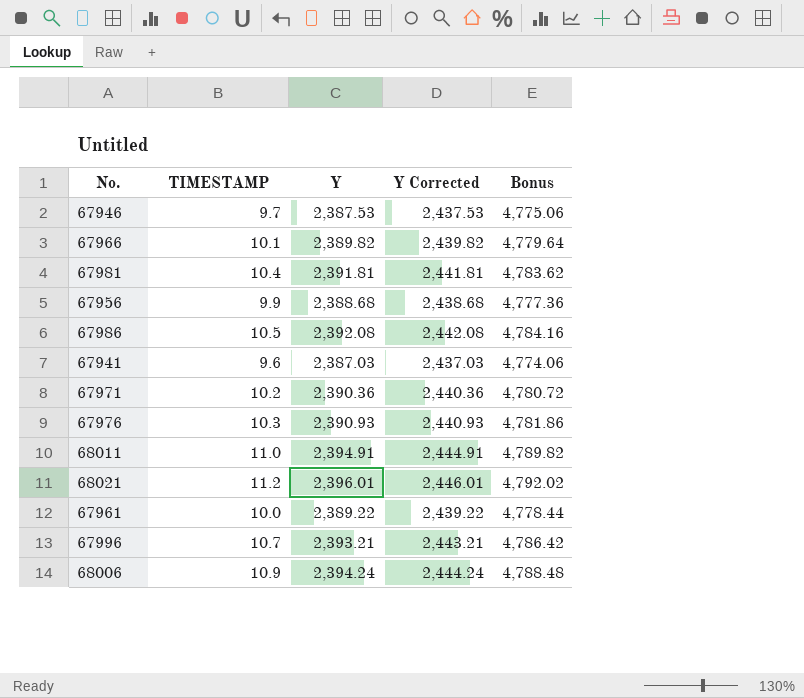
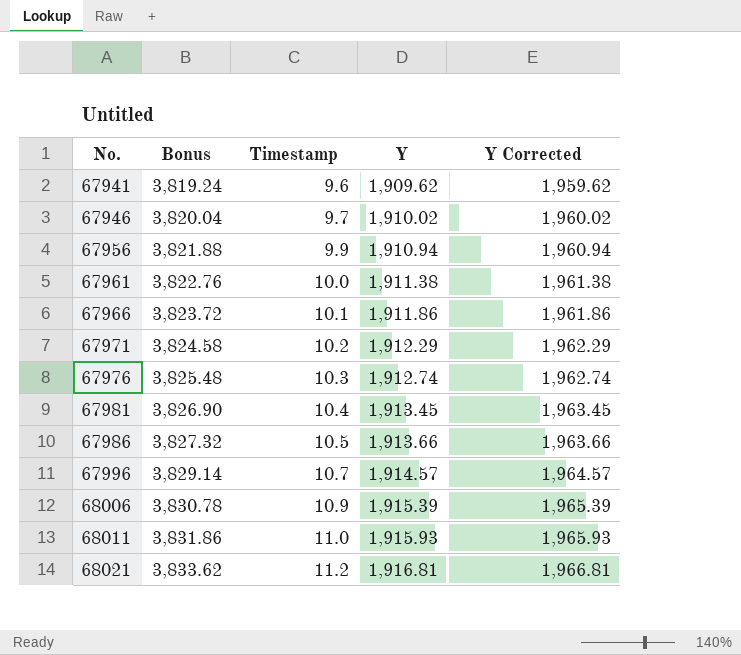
row order: none -> No. ascending
column Bonus | position: 5 -> 2
column name: TIMESTAMP -> Timestamp
67941 | Bonus: 4,774.06 -> 3,819.24
67941 | Y: 2,387.03 -> 1,909.62
67941 | Y Corrected: 2,437.03 -> 1,959.62
67946 | Bonus: 4,775.06 -> 3,820.04
67946 | Y: 2,387.53 -> 1,910.02
67946 | Y Corrected: 2,437.53 -> 1,960.02
67956 | Bonus: 4,777.36 -> 3,821.88
67956 | Y: 2,388.68 -> 1,910.94
67956 | Y Corrected: 2,438.68 -> 1,960.94
67961 | Bonus: 4,778.44 -> 3,822.76
67961 | Y: 2,389.22 -> 1,911.38
67961 | Y Corrected: 2,439.22 -> 1,961.38
67966 | Bonus: 4,779.64 -> 3,823.72
67966 | Y: 2,389.82 -> 1,911.86
67966 | Y Corrected: 2,439.82 -> 1,961.86
67971 | Bonus: 4,780.72 -> 3,824.58
67971 | Y: 2,390.36 -> 1,912.29
67971 | Y Corrected: 2,440.36 -> 1,962.29
67976 | Bonus: 4,781.86 -> 3,825.48
67976 | Y: 2,390.93 -> 1,912.74
67976 | Y Corrected: 2,440.93 -> 1,962.74
67981 | Bonus: 4,783.62 -> 3,826.90
67981 | Y: 2,391.81 -> 1,913.45
67981 | Y Corrected: 2,441.81 -> 1,963.45
67986 | Bonus: 4,784.16 -> 3,827.32
67986 | Y: 2,392.08 -> 1,913.66
67986 | Y Corrected: 2,442.08 -> 1,963.66
67996 | Bonus: 4,786.42 -> 3,829.14
67996 | Y: 2,393.21 -> 1,914.57
67996 | Y Corrected: 2,443.21 -> 1,964.57
68006 | Bonus: 4,788.48 -> 3,830.78
68006 | Y: 2,394.24 -> 1,915.39
68006 | Y Corrected: 2,444.24 -> 1,965.39
68011 | Bonus: 4,789.82 -> 3,831.86
68011 | Y: 2,394.91 -> 1,915.93
68011 | Y Corrected: 2,444.91 -> 1,965.93
68021 | Bonus: 4,792.02 -> 3,833.62
68021 | Y: 2,396.01 -> 1,916.81
68021 | Y Corrected: 2,446.01 -> 1,966.81

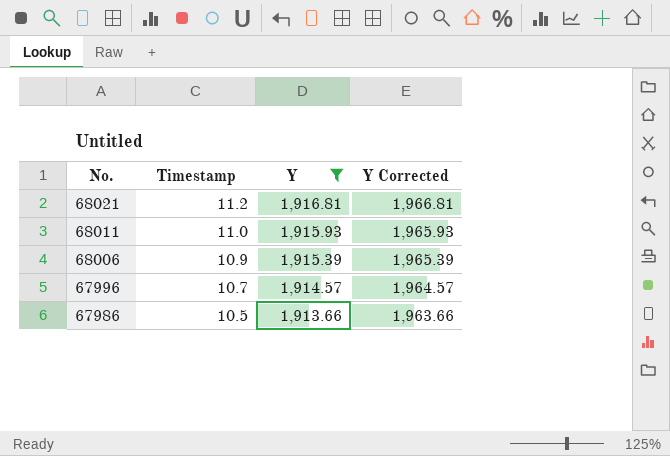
filter: none -> Y >= 1,913.66
row order: No. ascending -> No. descending
column Bonus | formula: [Y] * 2 -> none

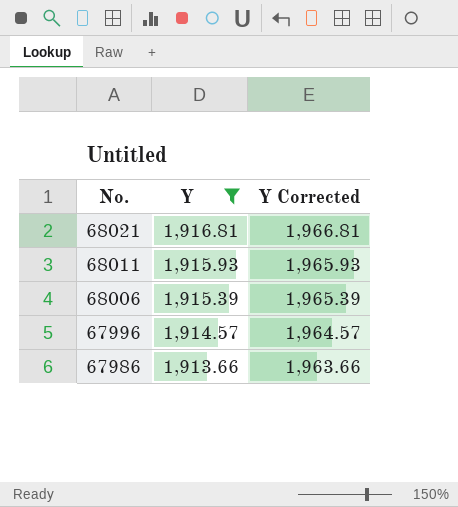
column Timestamp | position: 2 -> none

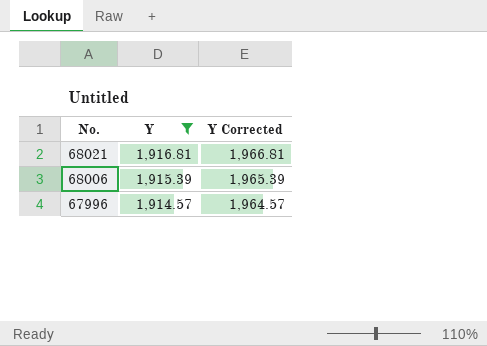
row 68011: 1,915.93 | 1,965.93 -> none
row 67986: 1,913.66 | 1,963.66 -> none

